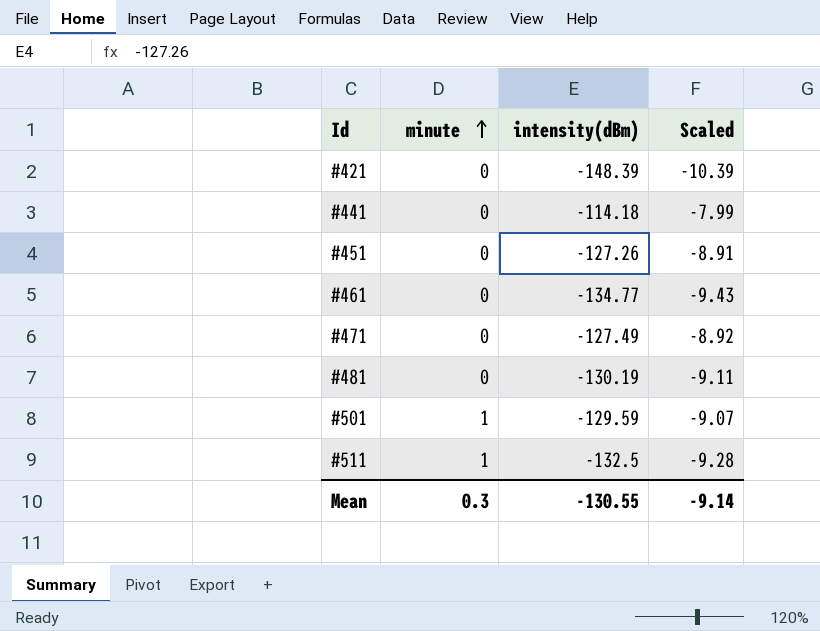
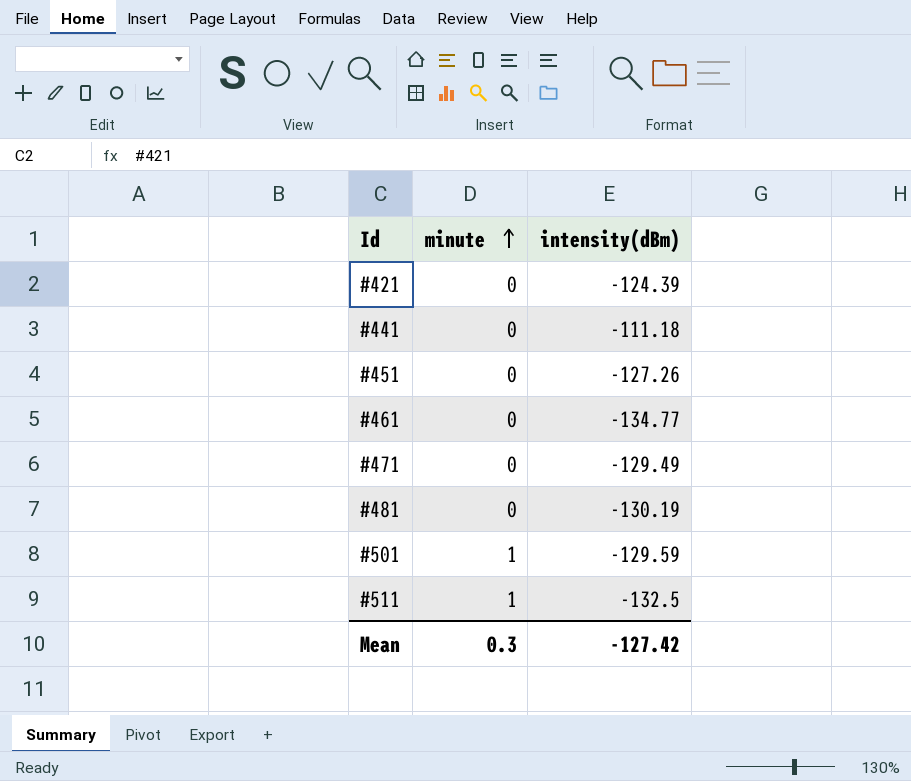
column Scaled | formula: [intensity(dBm)] * 0.07 -> none
#421 | intensity(dBm): -148.39 -> -124.39
#441 | intensity(dBm): -114.18 -> -111.18
#471 | intensity(dBm): -127.49 -> -129.49
Mean | intensity(dBm): -130.55 -> -127.42

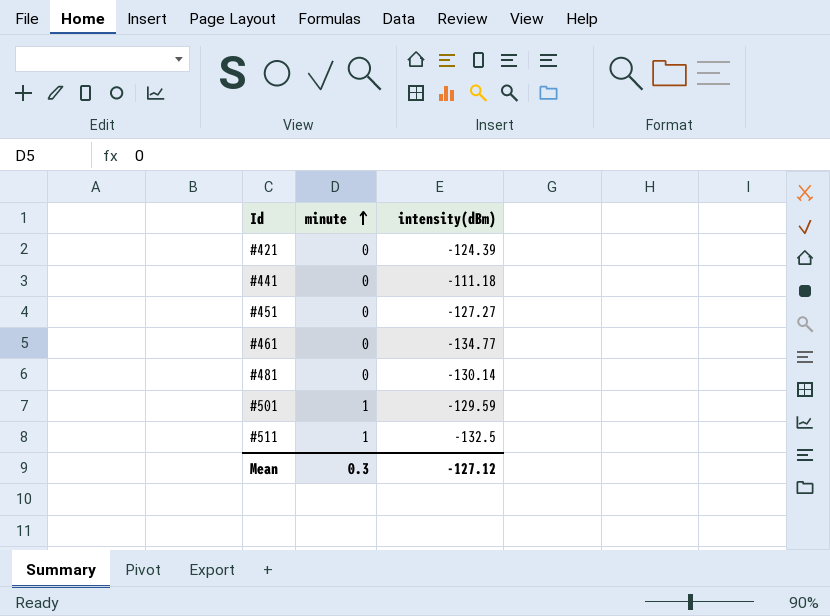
row #471: 0 | -129.49 -> none
#451 | intensity(dBm): -127.26 -> -127.27
#481 | intensity(dBm): -130.19 -> -130.14
Mean | intensity(dBm): -127.42 -> -127.12

